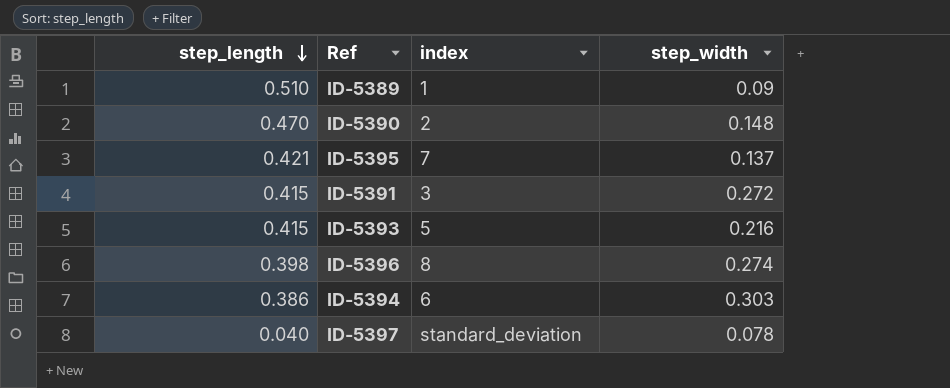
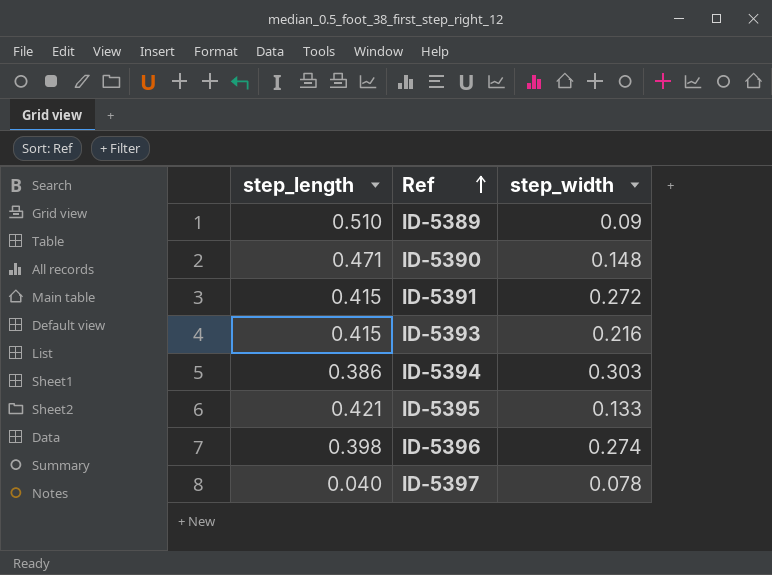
row order: step_length descending -> Ref ascending
column index | position: 3 -> none
ID-5390 | step_length: 0.470 -> 0.471
ID-5395 | step_width: 0.137 -> 0.133

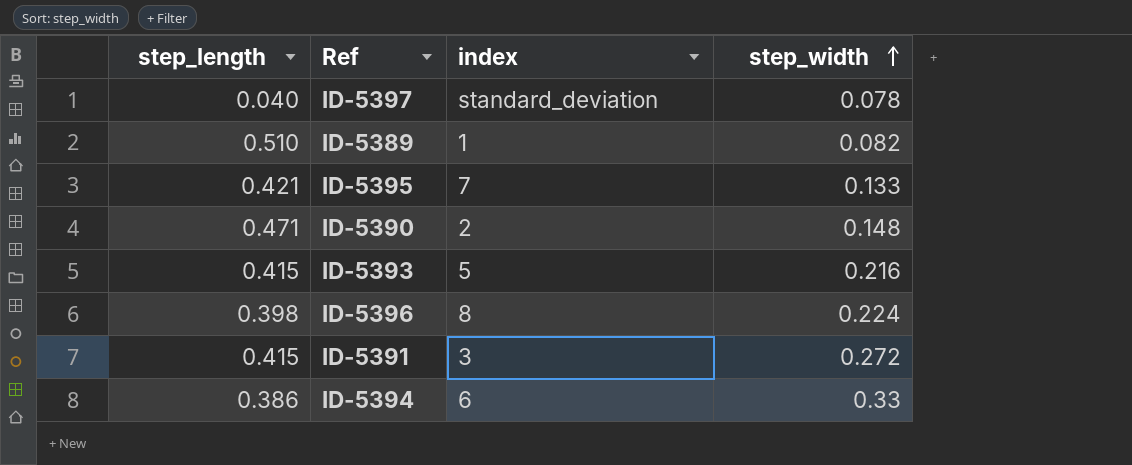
row order: Ref ascending -> step_width ascending
column index | position: none -> 3
ID-5389 | step_width: 0.09 -> 0.082
ID-5396 | step_width: 0.274 -> 0.224
ID-5394 | step_width: 0.303 -> 0.33

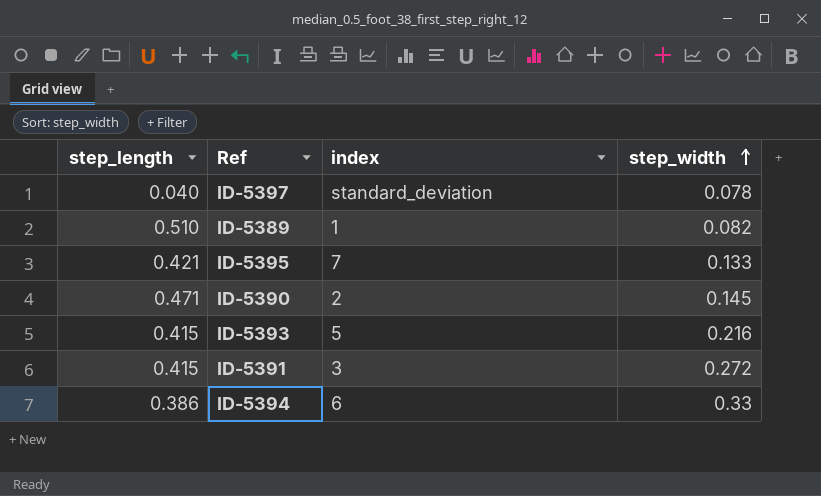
row ID-5396: 0.398 | 8 | 0.224 -> none
ID-5390 | step_width: 0.148 -> 0.145

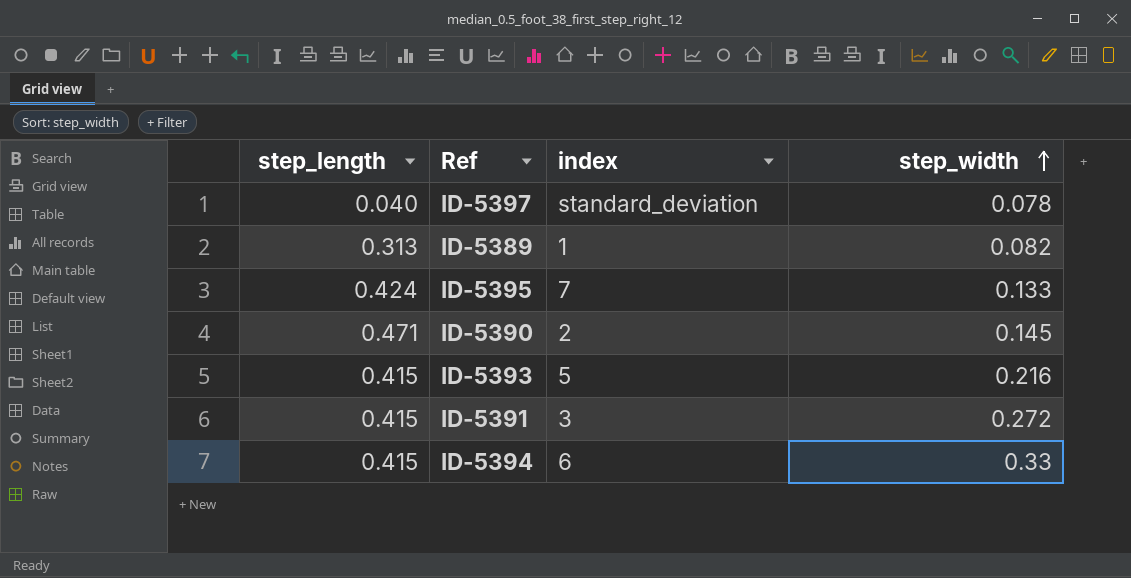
ID-5389 | step_length: 0.510 -> 0.313
ID-5395 | step_length: 0.421 -> 0.424
ID-5394 | step_length: 0.386 -> 0.415

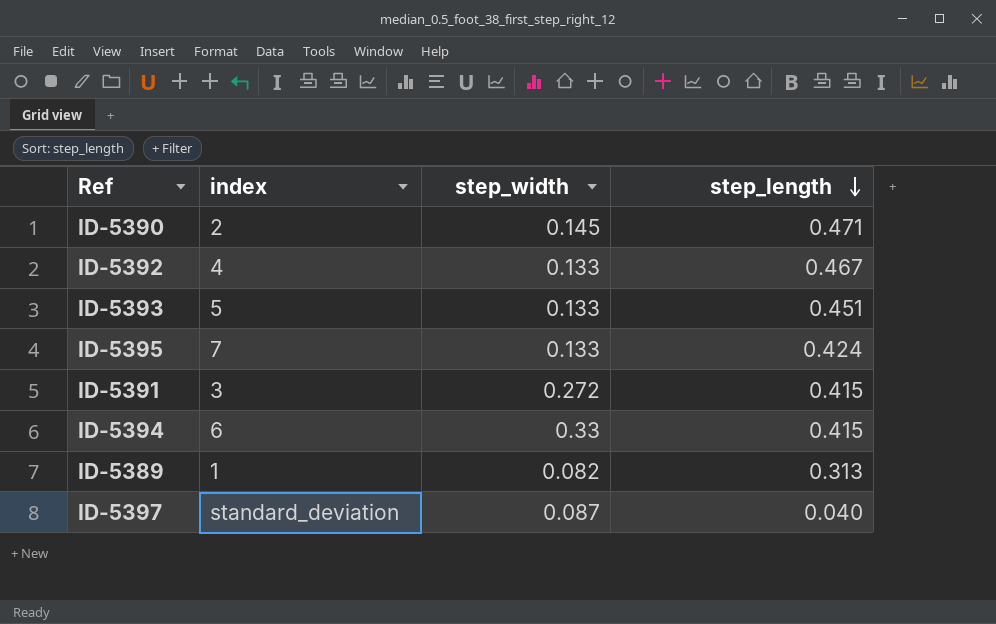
row order: step_width ascending -> step_length descending
column step_length | position: 1 -> 4
row ID-5392: none -> 4 | 0.133 | 0.467
ID-5393 | step_width: 0.216 -> 0.133
ID-5393 | step_length: 0.415 -> 0.451
ID-5397 | step_width: 0.078 -> 0.087

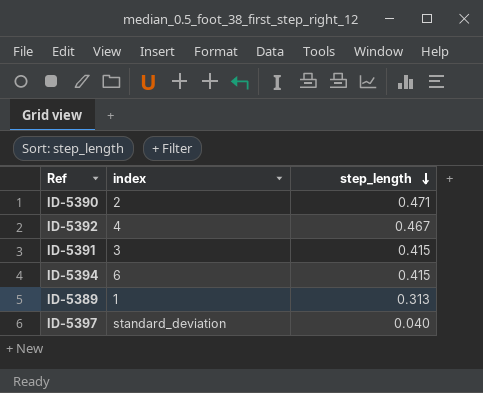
column step_width | position: 3 -> none
row ID-5393: 5 | 0.133 | 0.451 -> none
row ID-5395: 7 | 0.133 | 0.424 -> none

